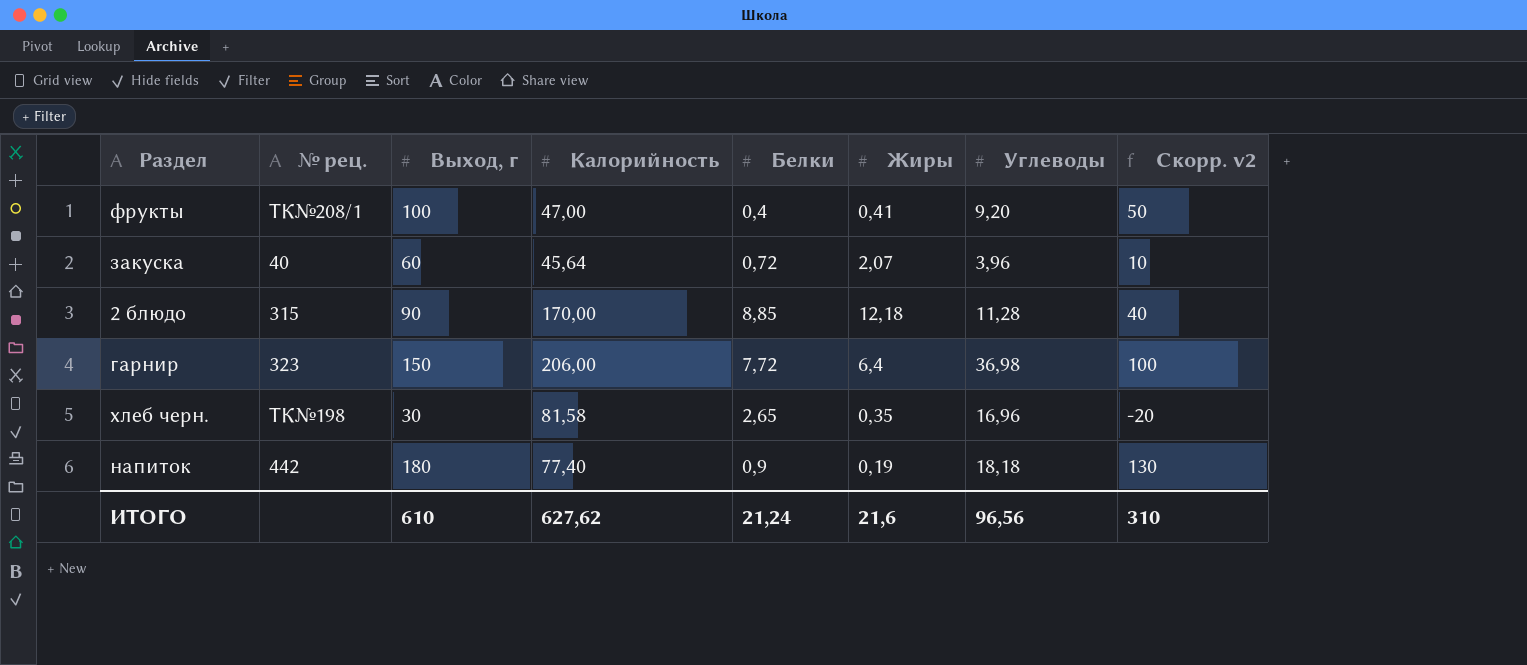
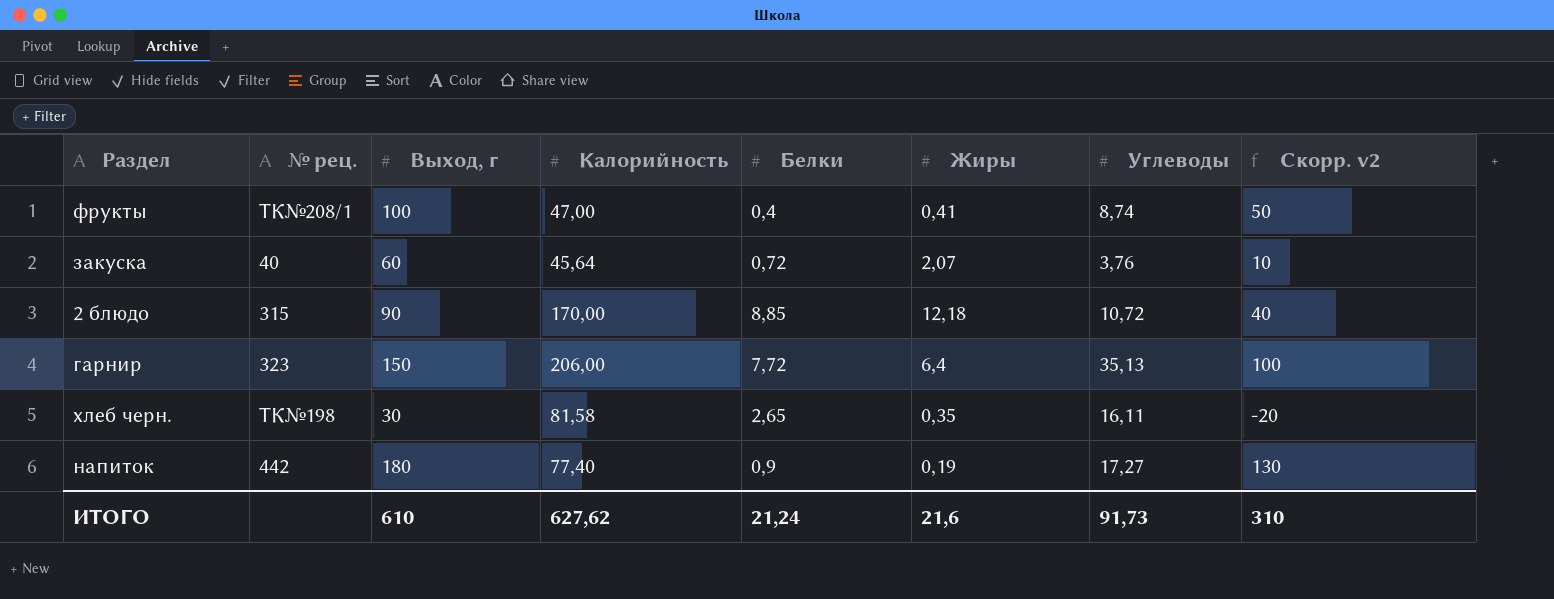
фрукты | Углеводы: 9,20 -> 8,74
закуска | Углеводы: 3,96 -> 3,76
2 блюдо | Углеводы: 11,28 -> 10,72
гарнир | Углеводы: 36,98 -> 35,13
хлеб черн. | Углеводы: 16,96 -> 16,11
напиток | Углеводы: 18,18 -> 17,27
ИТОГО | Углеводы: 96,56 -> 91,73

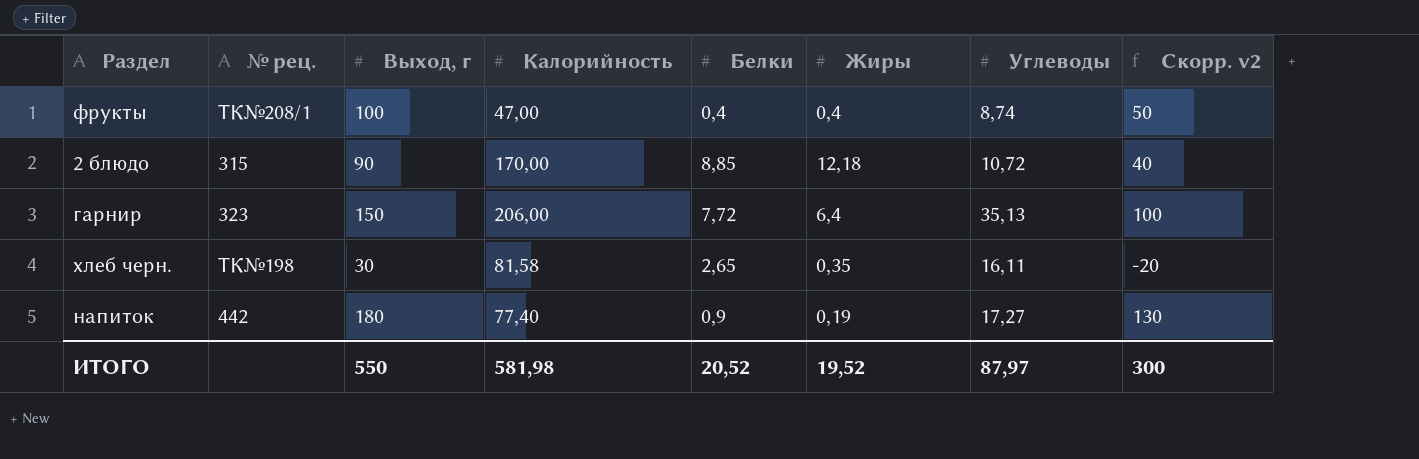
row закуска: 40 | 60 | 45,64 | 0,72 | 2,07 | 3,76 | 10 -> none
фрукты | Жиры: 0,41 -> 0,4
ИТОГО | Выход, г: 610 -> 550
ИТОГО | Калорийность: 627,62 -> 581,98
ИТОГО | Белки: 21,24 -> 20,52
ИТОГО | Жиры: 21,6 -> 19,52
ИТОГО | Углеводы: 91,73 -> 87,97
ИТОГО | Скорр. v2: 310 -> 300

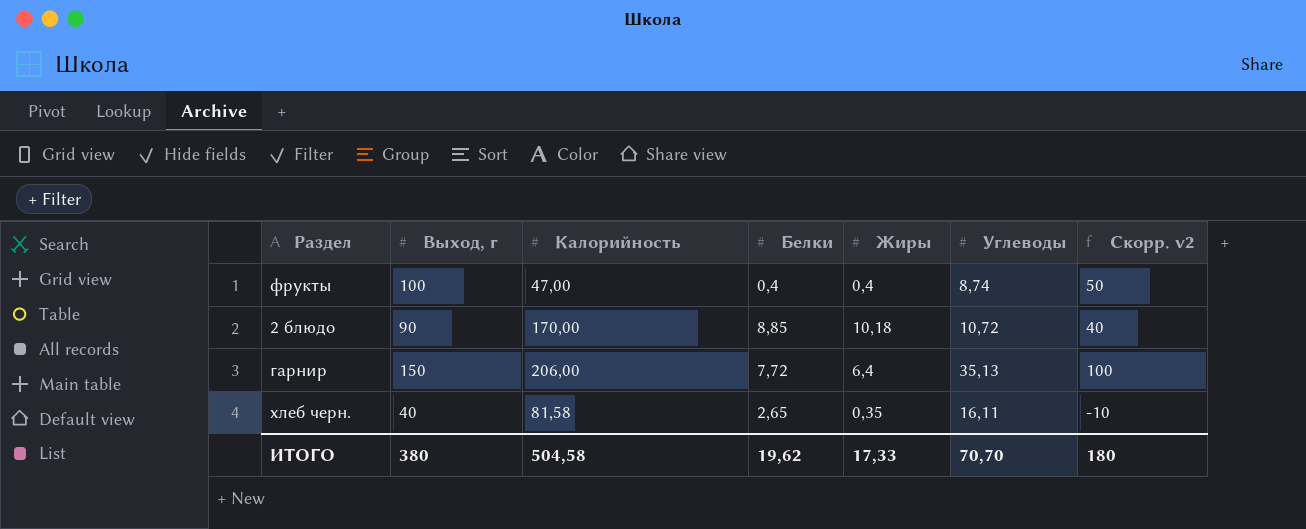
column № рец. | position: 2 -> none
row напиток: 442 | 180 | 77,40 | 0,9 | 0,19 | 17,27 | 130 -> none
2 блюдо | Жиры: 12,18 -> 10,18
хлеб черн. | Выход, г: 30 -> 40
хлеб черн. | Скорр. v2: -20 -> -10
ИТОГО | Выход, г: 550 -> 380
ИТОГО | Калорийность: 581,98 -> 504,58
ИТОГО | Белки: 20,52 -> 19,62
ИТОГО | Жиры: 19,52 -> 17,33
ИТОГО | Углеводы: 87,97 -> 70,70
ИТОГО | Скорр. v2: 300 -> 180

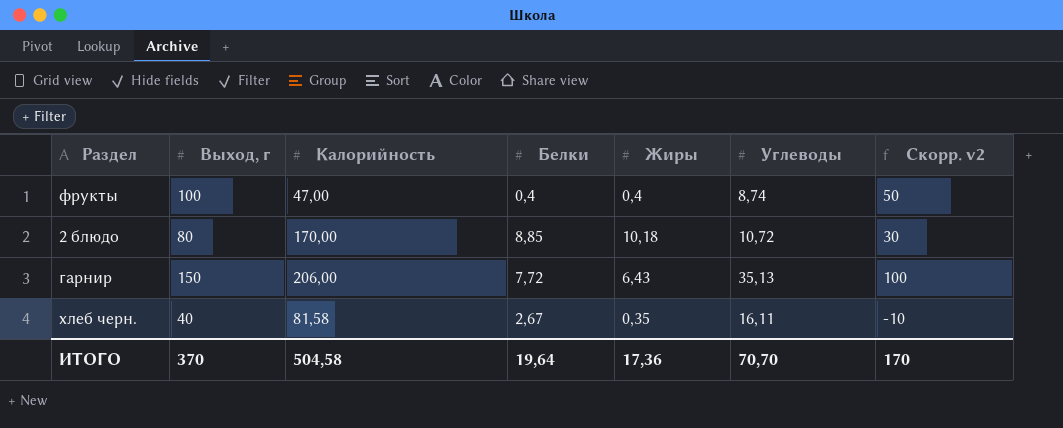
2 блюдо | Выход, г: 90 -> 80
2 блюдо | Скорр. v2: 40 -> 30
гарнир | Жиры: 6,4 -> 6,43
хлеб черн. | Белки: 2,65 -> 2,67
ИТОГО | Выход, г: 380 -> 370
ИТОГО | Белки: 19,62 -> 19,64
ИТОГО | Жиры: 17,33 -> 17,36
ИТОГО | Скорр. v2: 180 -> 170

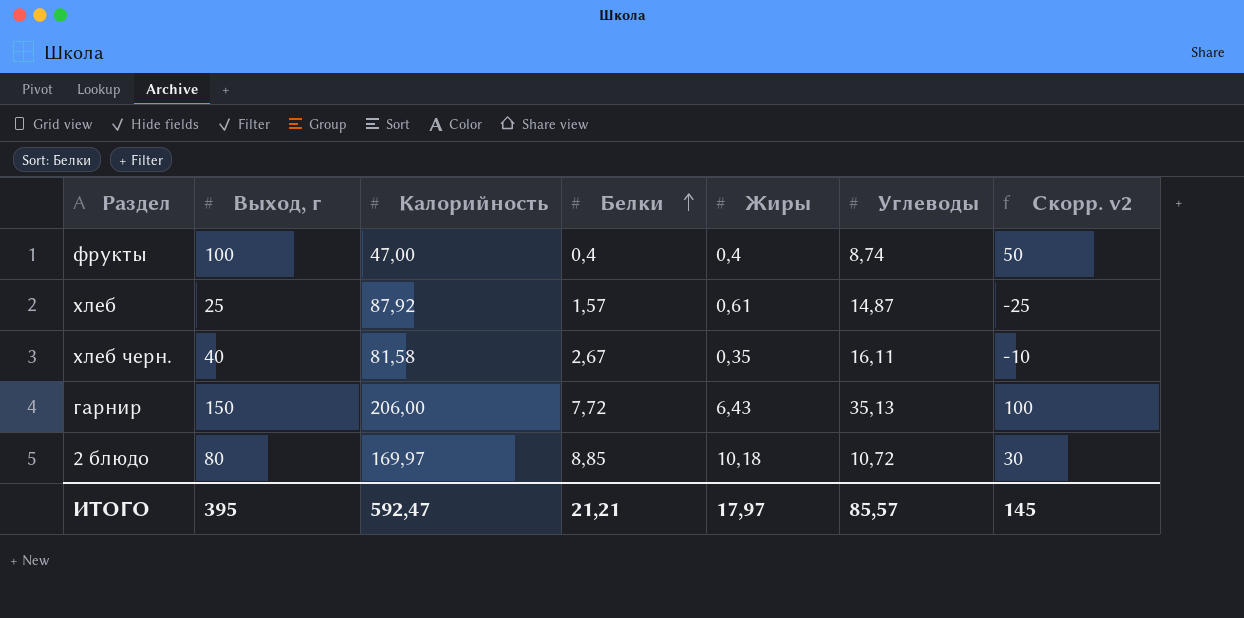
row order: none -> Белки ascending
row хлеб: none -> 25 | 87,92 | 1,57 | 0,61 | 14,87 | -25
2 блюдо | Калорийность: 170,00 -> 169,97
ИТОГО | Выход, г: 370 -> 395
ИТОГО | Калорийность: 504,58 -> 592,47
ИТОГО | Белки: 19,64 -> 21,21
ИТОГО | Жиры: 17,36 -> 17,97
ИТОГО | Углеводы: 70,70 -> 85,57
ИТОГО | Скорр. v2: 170 -> 145

